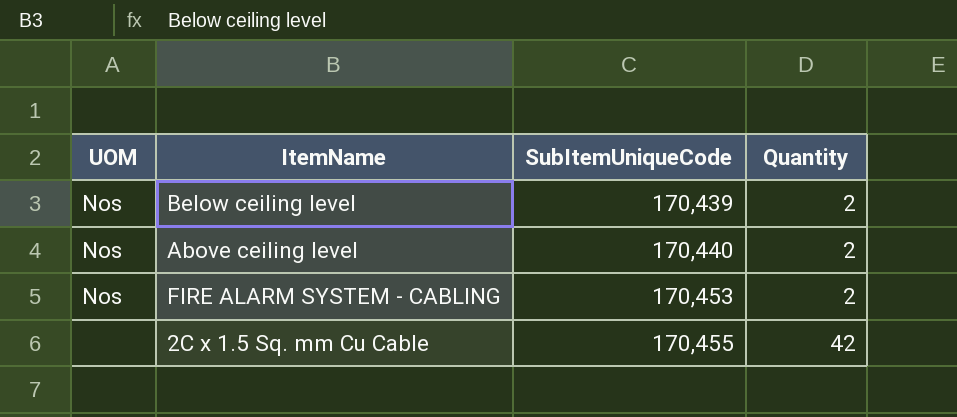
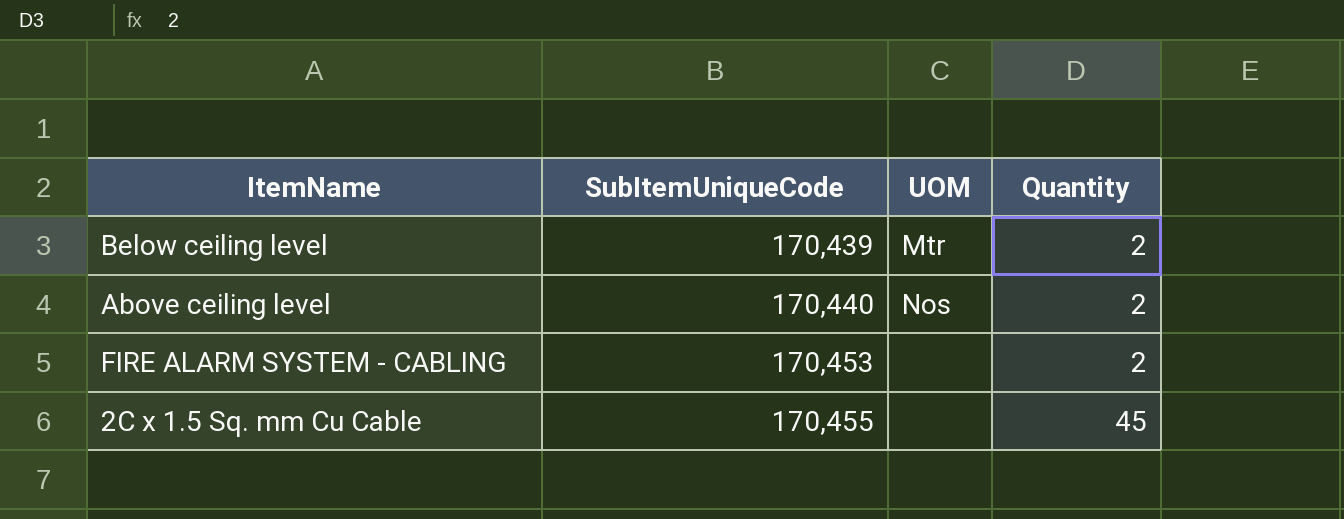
column UOM | position: 1 -> 3
Below ceiling level | UOM: Nos -> Mtr
FIRE ALARM SYSTEM - CABLING | UOM: Nos -> none
2C x 1.5 Sq. mm Cu Cable | Quantity: 42 -> 45

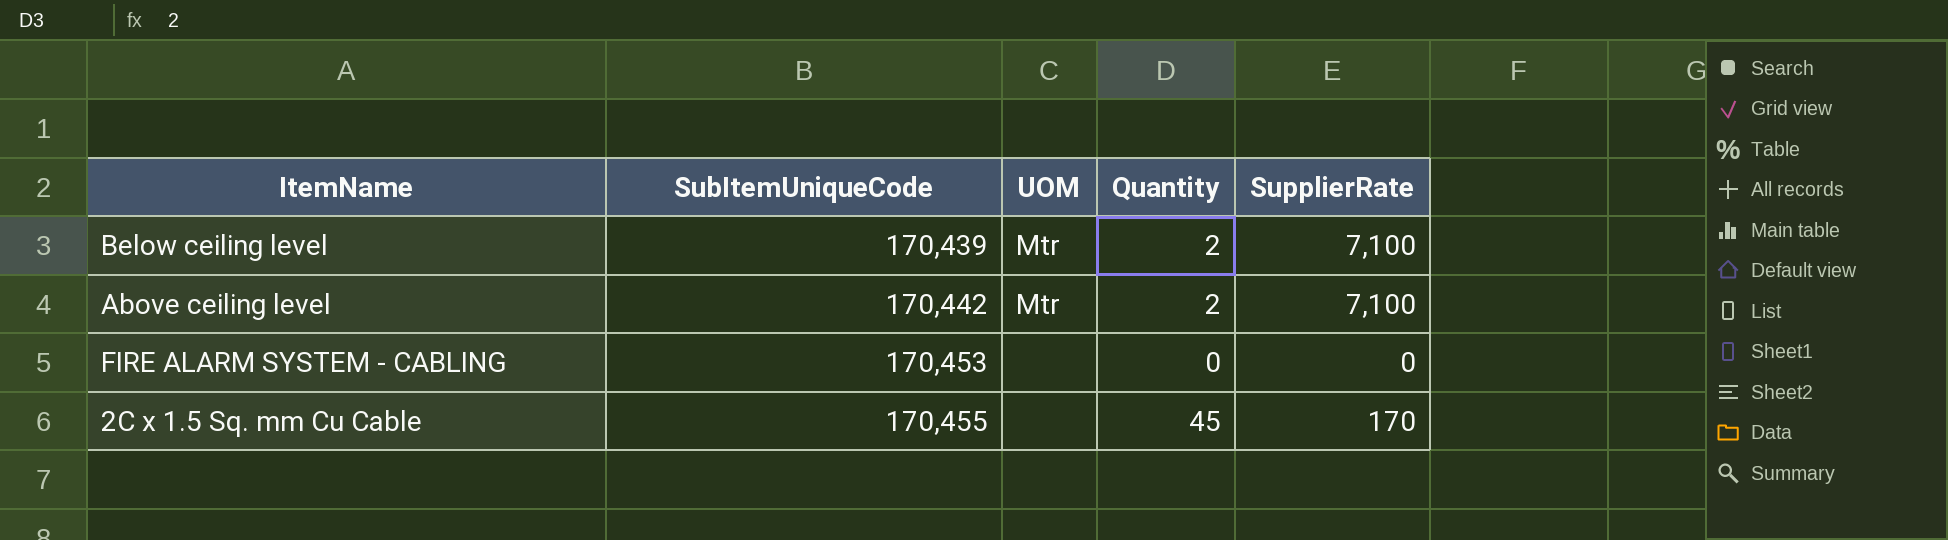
column SupplierRate | position: none -> 5
Above ceiling level | SubItemUniqueCode: 170,440 -> 170,442
Above ceiling level | UOM: Nos -> Mtr
FIRE ALARM SYSTEM - CABLING | Quantity: 2 -> 0

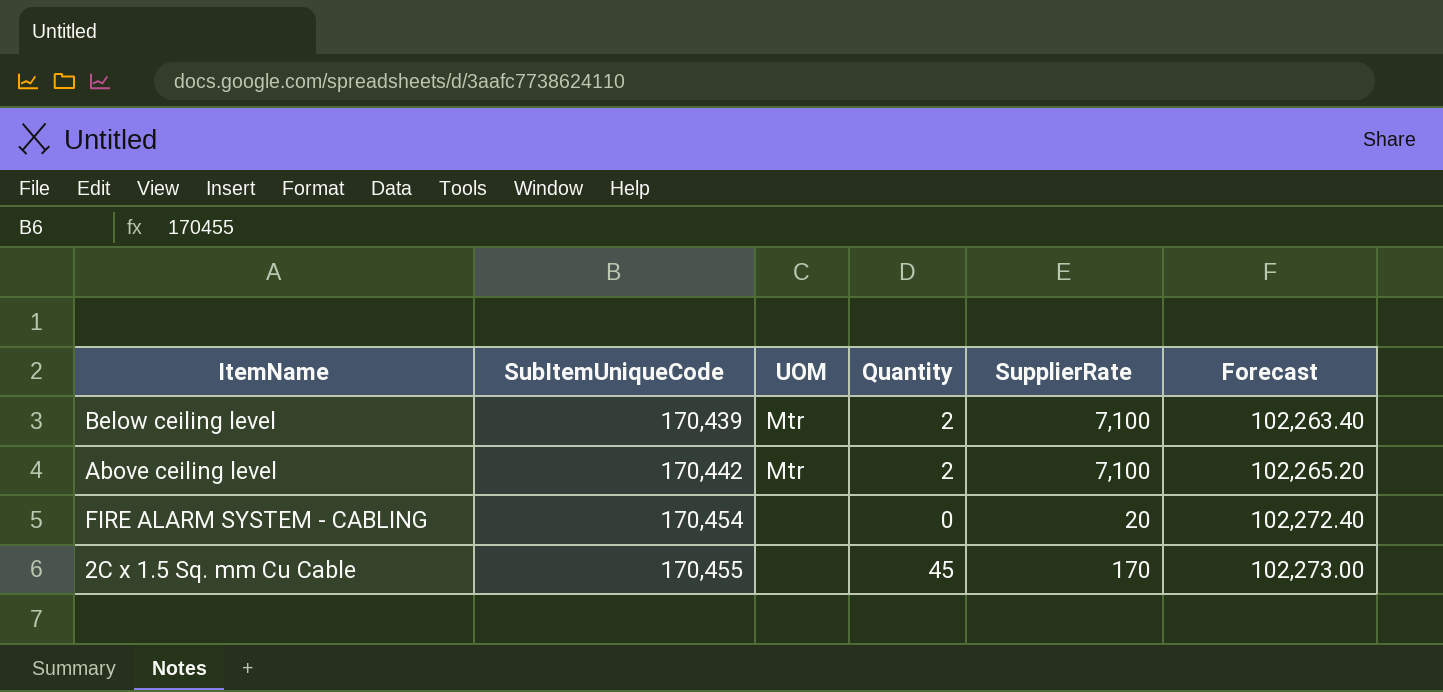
column Forecast | formula: none -> [SubItemUniqueCode] * 0.6
FIRE ALARM SYSTEM - CABLING | SubItemUniqueCode: 170,453 -> 170,454
FIRE ALARM SYSTEM - CABLING | SupplierRate: 0 -> 20

